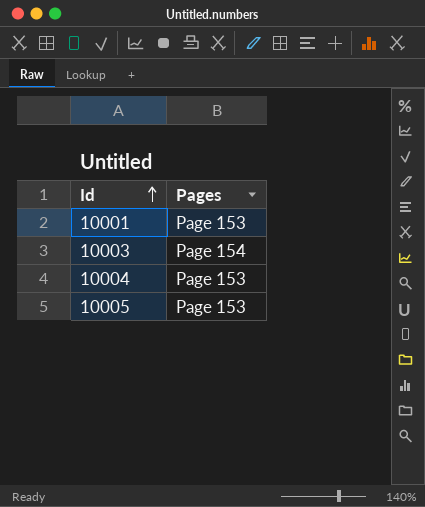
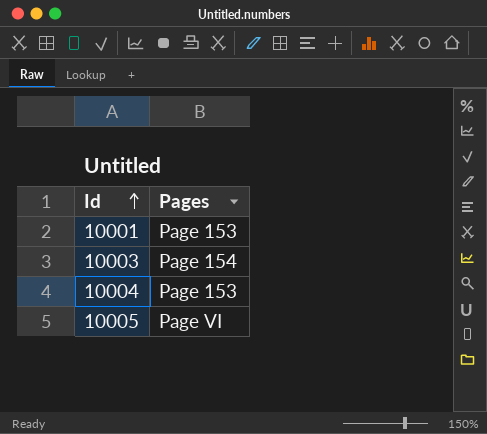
10005 | Pages: Page 153 -> Page VI

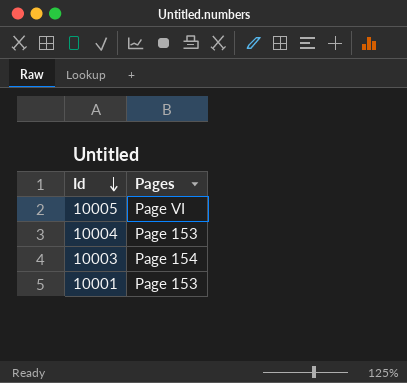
row order: Id ascending -> Id descending

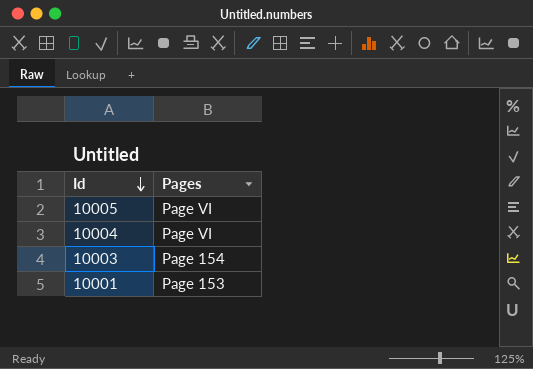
10004 | Pages: Page 153 -> Page VI

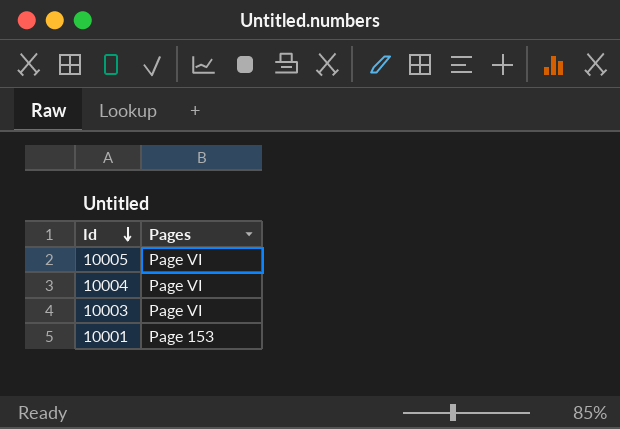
10003 | Pages: Page 154 -> Page VI

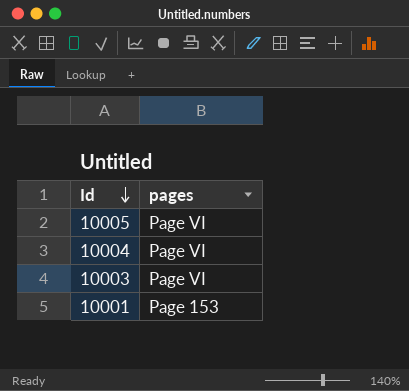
column name: Pages -> pages

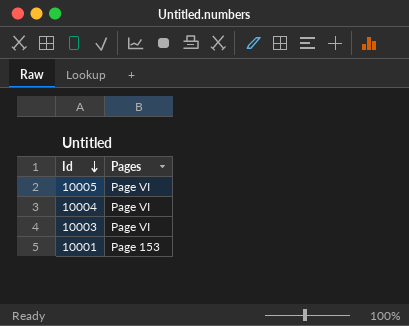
column name: pages -> Pages

